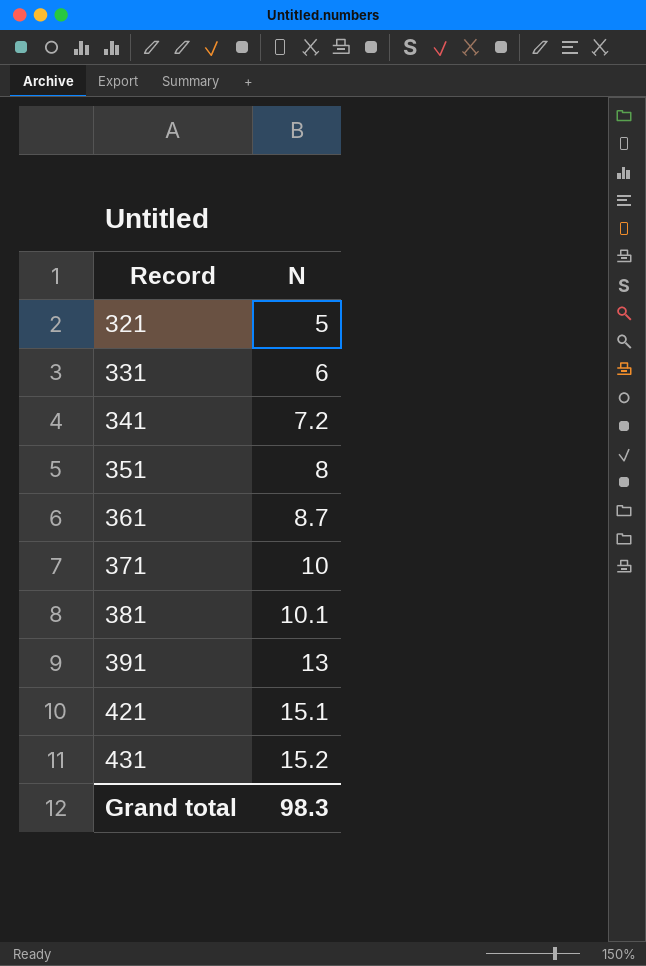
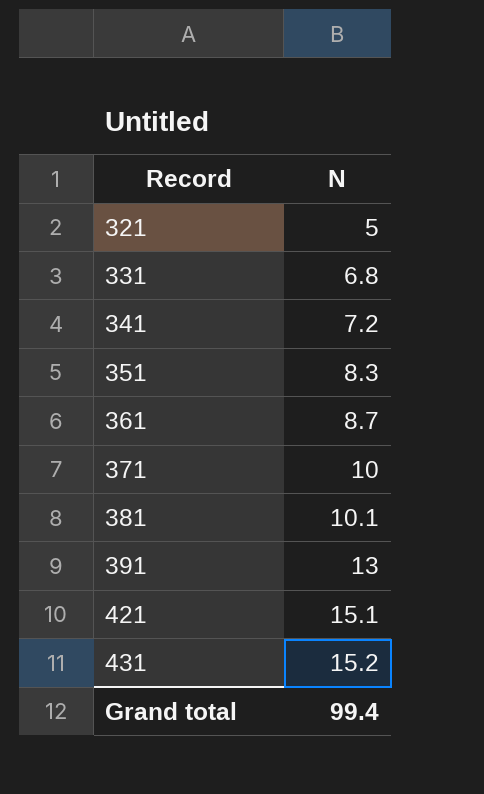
331 | N: 6 -> 6.8
351 | N: 8 -> 8.3
Grand total | N: 98.3 -> 99.4

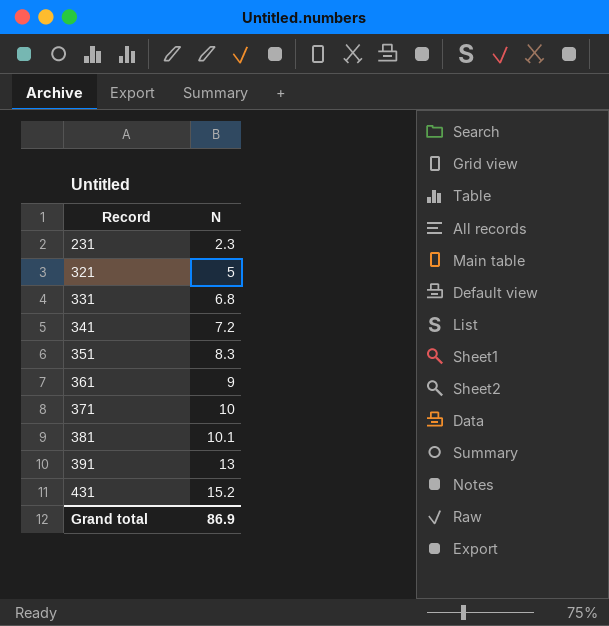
row 421: 15.1 -> none
row 231: none -> 2.3
361 | N: 8.7 -> 9
Grand total | N: 99.4 -> 86.9

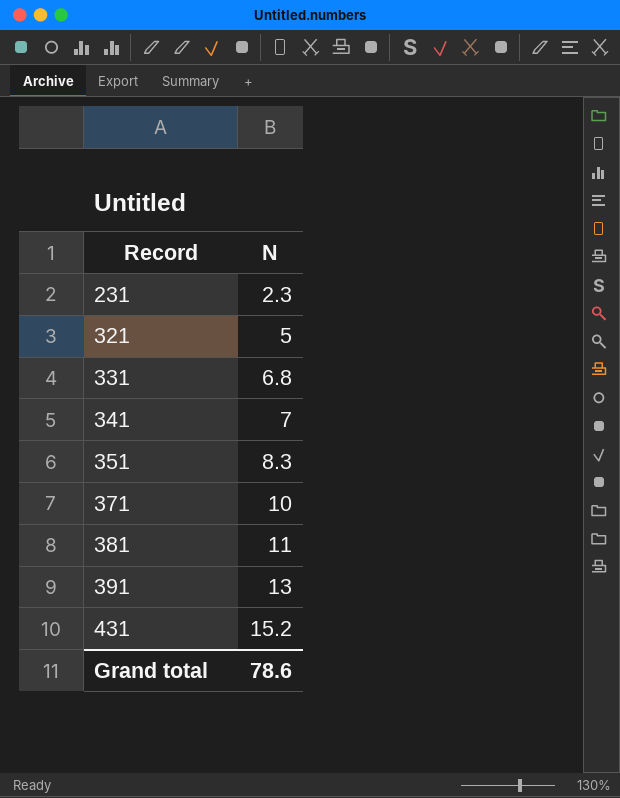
row 361: 9 -> none
341 | N: 7.2 -> 7
381 | N: 10.1 -> 11
Grand total | N: 86.9 -> 78.6

